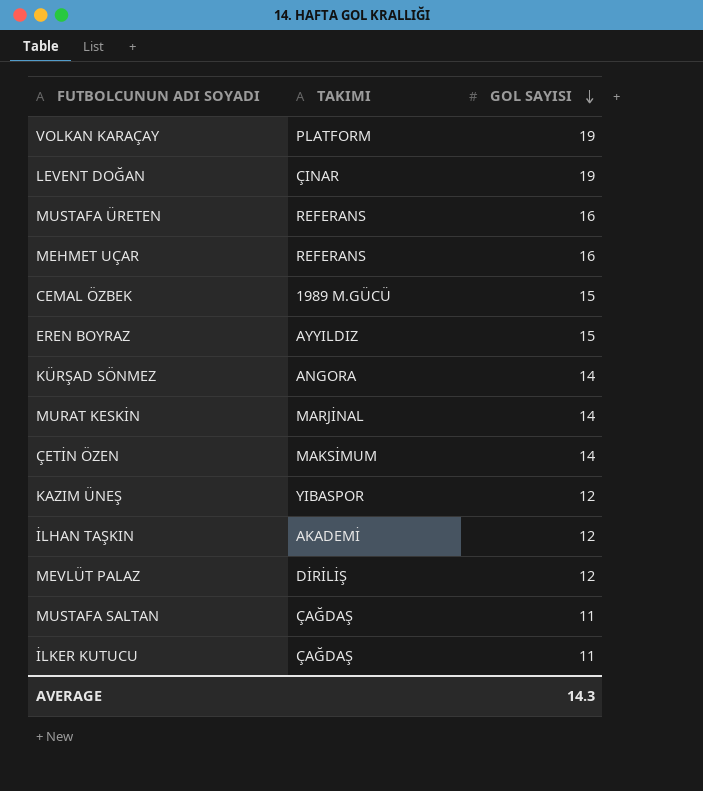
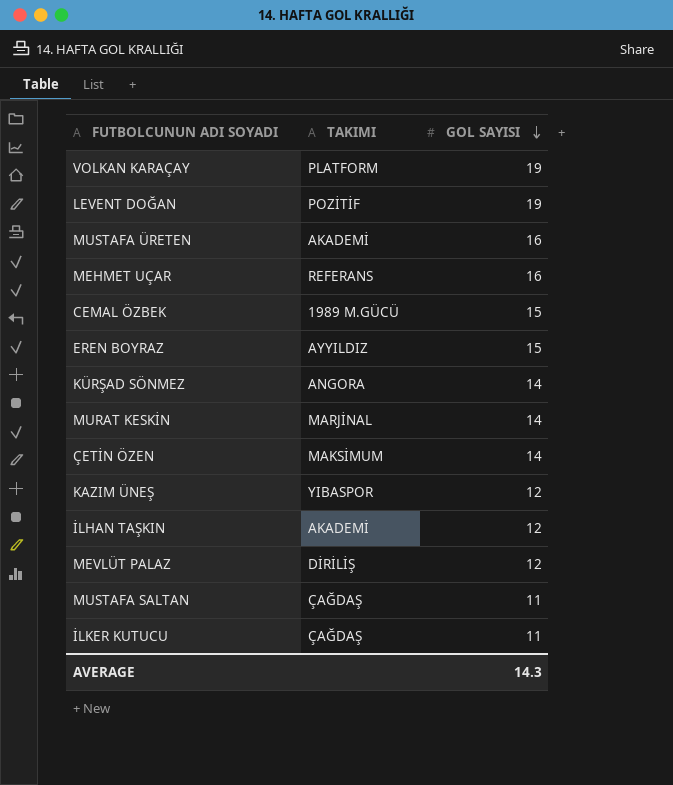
LEVENT DOĞAN | TAKIMI: ÇINAR -> POZİTİF
MUSTAFA ÜRETEN | TAKIMI: REFERANS -> AKADEMİ

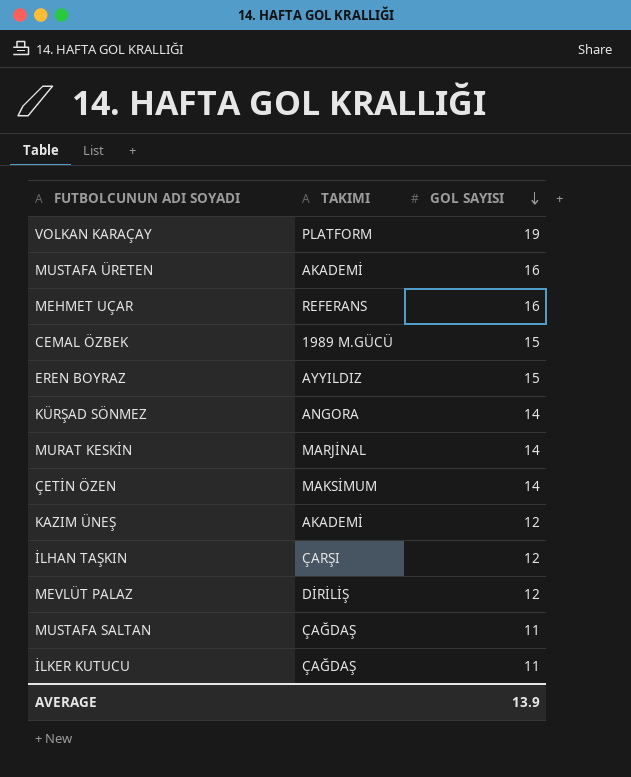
row LEVENT DOĞAN: POZİTİF | 19 -> none
KAZIM ÜNEŞ | TAKIMI: YIBASPOR -> AKADEMİ
İLHAN TAŞKIN | TAKIMI: AKADEMİ -> ÇARŞI
AVERAGE | GOL SAYISI: 14.3 -> 13.9

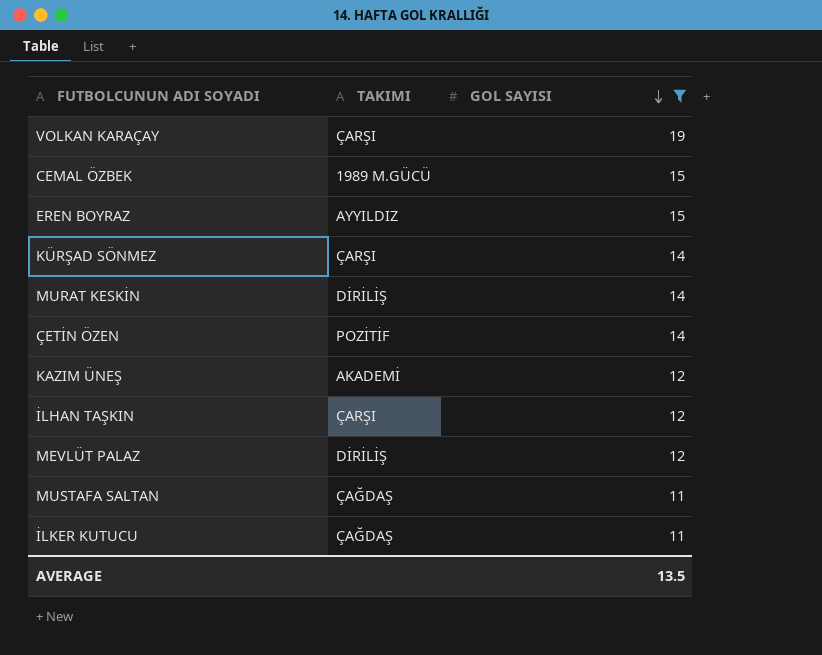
filter: none -> GOL SAYISI != 16
VOLKAN KARAÇAY | TAKIMI: PLATFORM -> ÇARŞI
KÜRŞAD SÖNMEZ | TAKIMI: ANGORA -> ÇARŞI
MURAT KESKİN | TAKIMI: MARJİNAL -> DİRİLİŞ
ÇETİN ÖZEN | TAKIMI: MAKSİMUM -> POZİTİF
AVERAGE | GOL SAYISI: 13.9 -> 13.5

